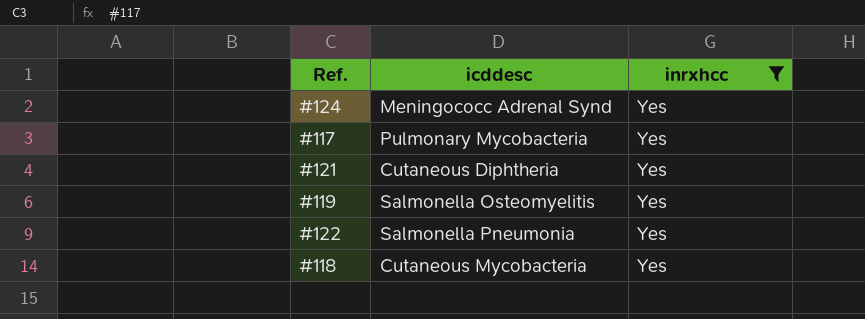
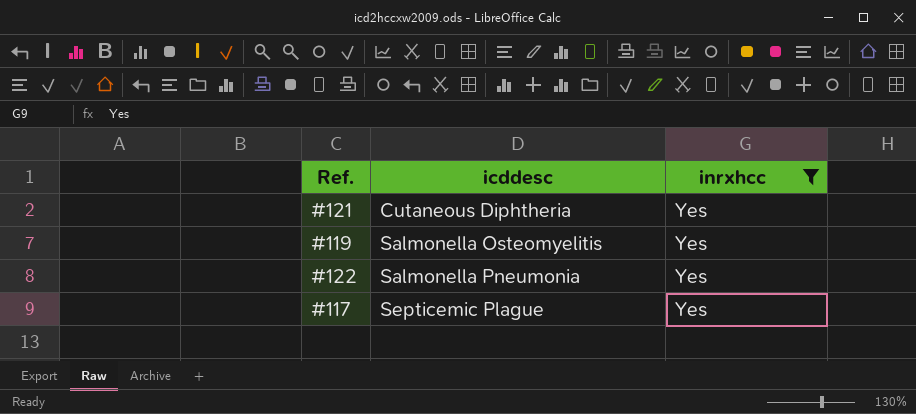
row order: none -> icddesc ascending
row #124: Meningococc Adrenal Synd | Yes -> none
row #118: Cutaneous Mycobacteria | Yes -> none
#117 | icddesc: Pulmonary Mycobacteria -> Septicemic Plague

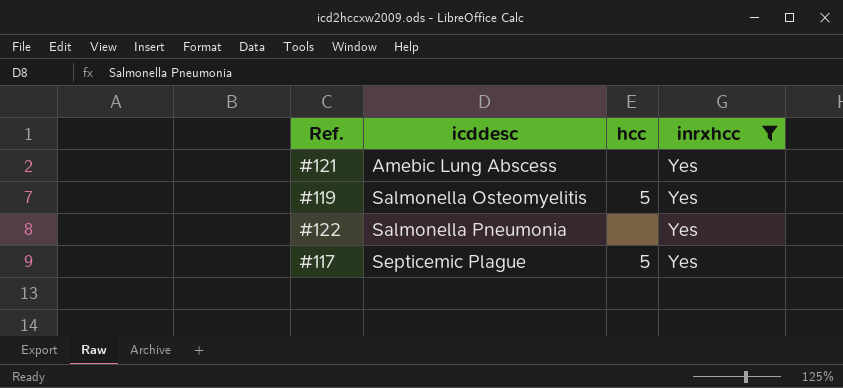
column hcc | position: none -> 3
#121 | icddesc: Cutaneous Diphtheria -> Amebic Lung Abscess

